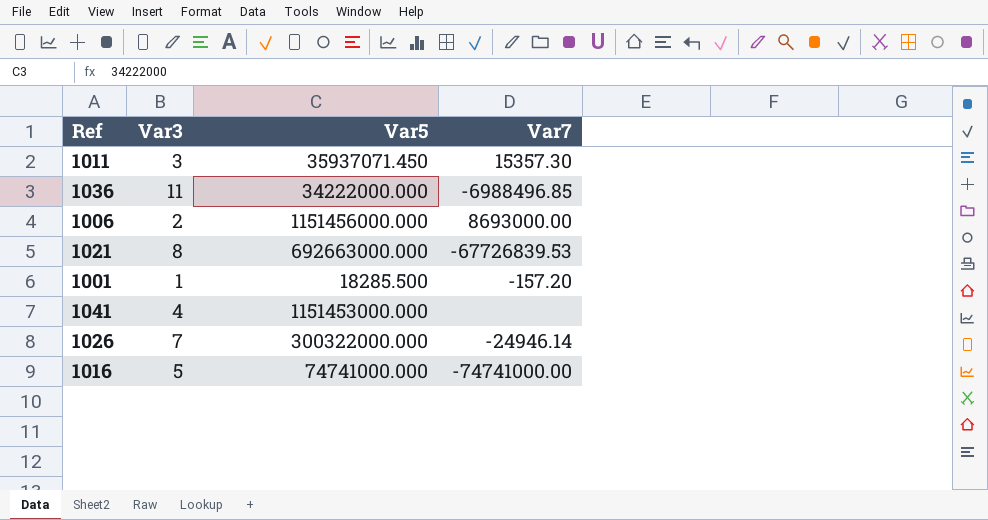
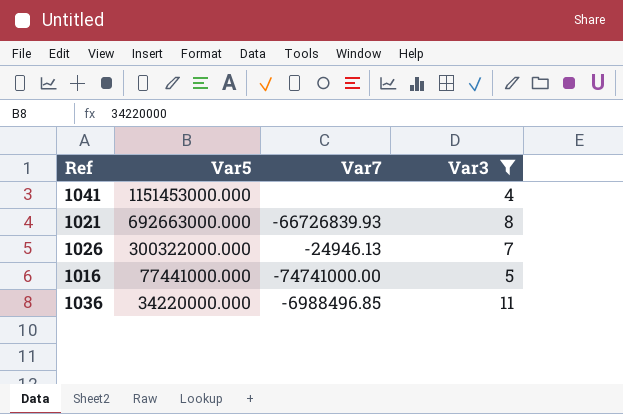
filter: none -> Var3 >= 4
row order: none -> Var5 descending
column Var3 | position: 2 -> 4
1021 | Var7: -67726839.53 -> -66726839.93
1026 | Var7: -24946.14 -> -24946.13
1016 | Var5: 74741000.000 -> 77441000.000
1036 | Var5: 34222000.000 -> 34220000.000

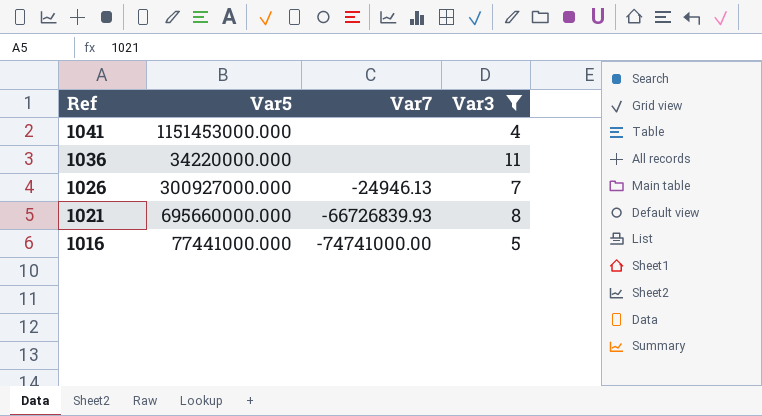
row order: Var5 descending -> Ref descending
1036 | Var7: -6988496.85 -> none
1026 | Var5: 300322000.000 -> 300927000.000
1021 | Var5: 692663000.000 -> 695660000.000

